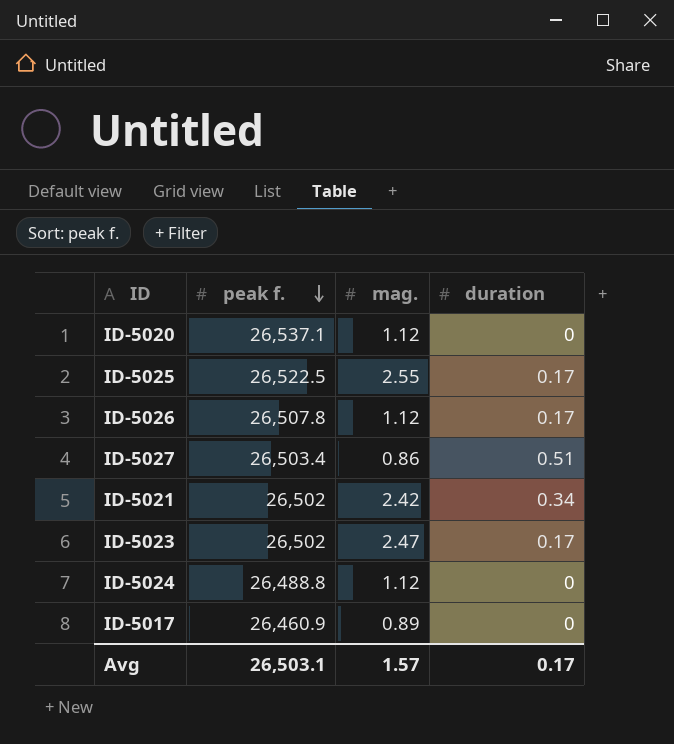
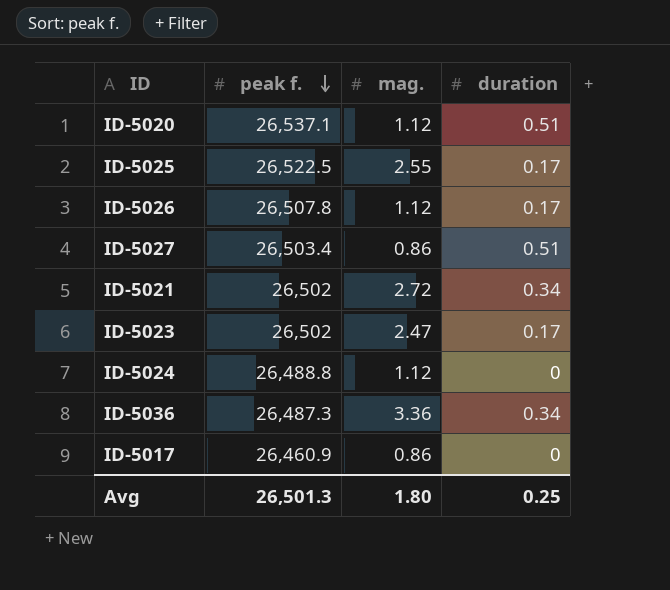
ID-5020 | duration: 0 -> 0.51
ID-5021 | mag.: 2.42 -> 2.72
row ID-5036: none -> 26,487.3 | 3.36 | 0.34
ID-5017 | mag.: 0.89 -> 0.86
Avg | peak f.: 26,503.1 -> 26,501.3
Avg | mag.: 1.57 -> 1.80
Avg | duration: 0.17 -> 0.25

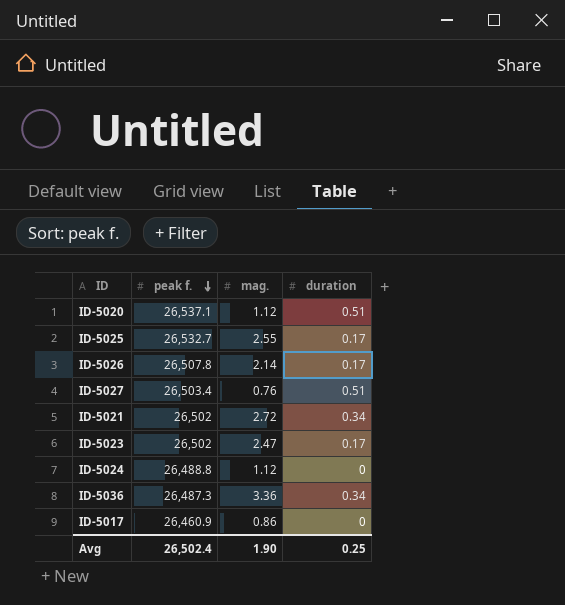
ID-5025 | peak f.: 26,522.5 -> 26,532.7
ID-5026 | mag.: 1.12 -> 2.14
ID-5027 | mag.: 0.86 -> 0.76
Avg | peak f.: 26,501.3 -> 26,502.4
Avg | mag.: 1.80 -> 1.90

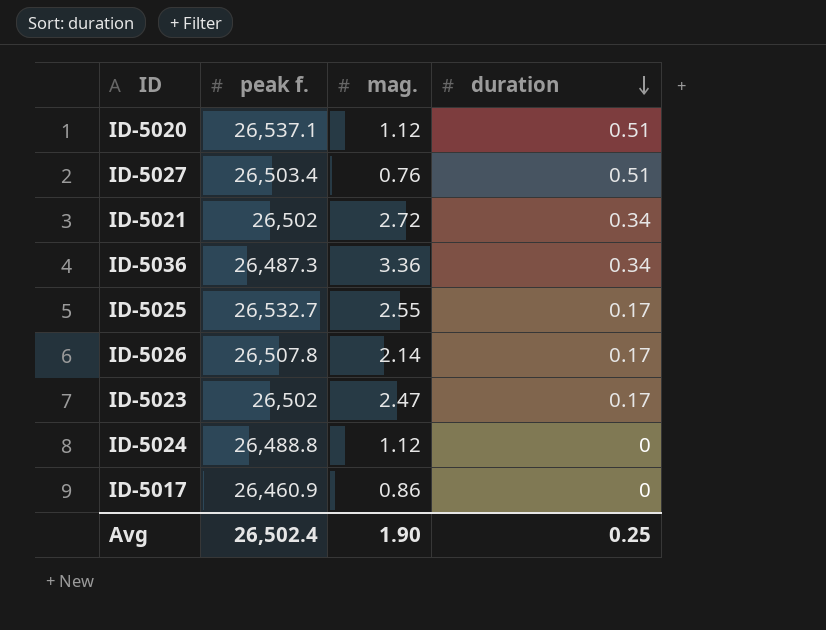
row order: peak f. descending -> duration descending

